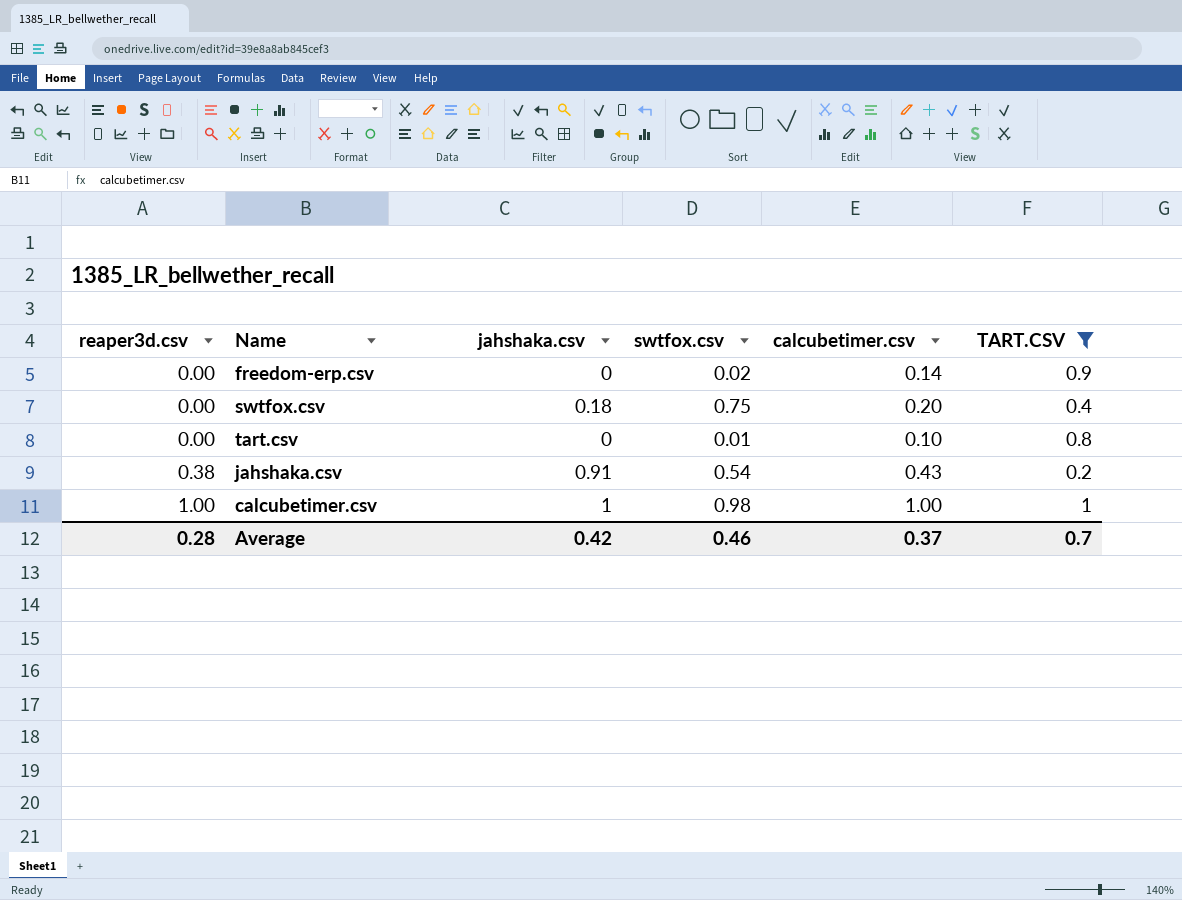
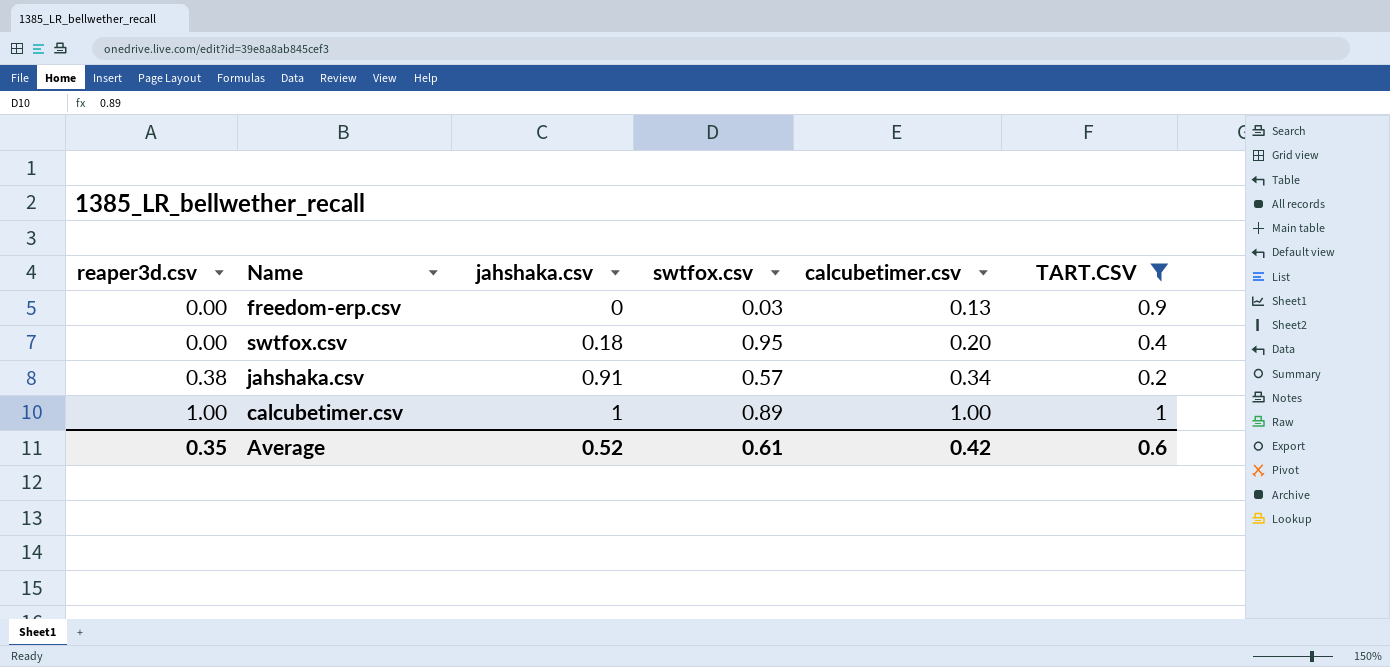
row tart.csv: 0.00 | 0 | 0.01 | 0.10 | 0.8 -> none
freedom-erp.csv | swtfox.csv: 0.02 -> 0.03
freedom-erp.csv | calcubetimer.csv: 0.14 -> 0.13
swtfox.csv | swtfox.csv: 0.75 -> 0.95
jahshaka.csv | swtfox.csv: 0.54 -> 0.57
jahshaka.csv | calcubetimer.csv: 0.43 -> 0.34
calcubetimer.csv | swtfox.csv: 0.98 -> 0.89
Average | reaper3d.csv: 0.28 -> 0.35
Average | jahshaka.csv: 0.42 -> 0.52
Average | swtfox.csv: 0.46 -> 0.61
Average | calcubetimer.csv: 0.37 -> 0.42
Average | TART.CSV: 0.7 -> 0.6

